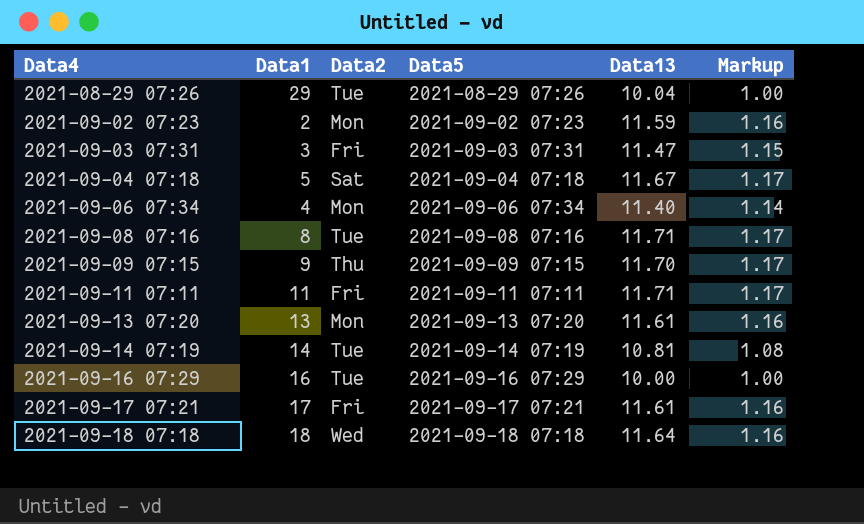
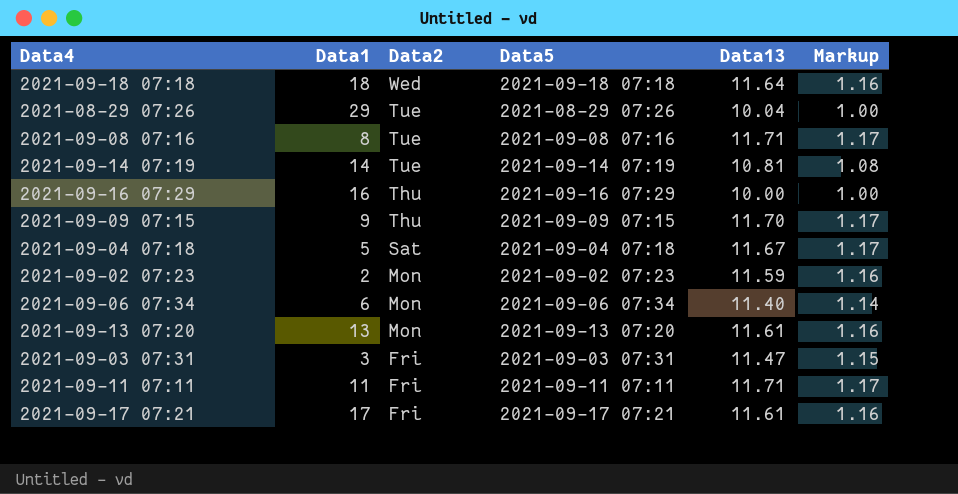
row order: Data4 ascending -> Data2 descending
2021-09-16 07:29 | Data2: Tue -> Thu
2021-09-06 07:34 | Data1: 4 -> 6

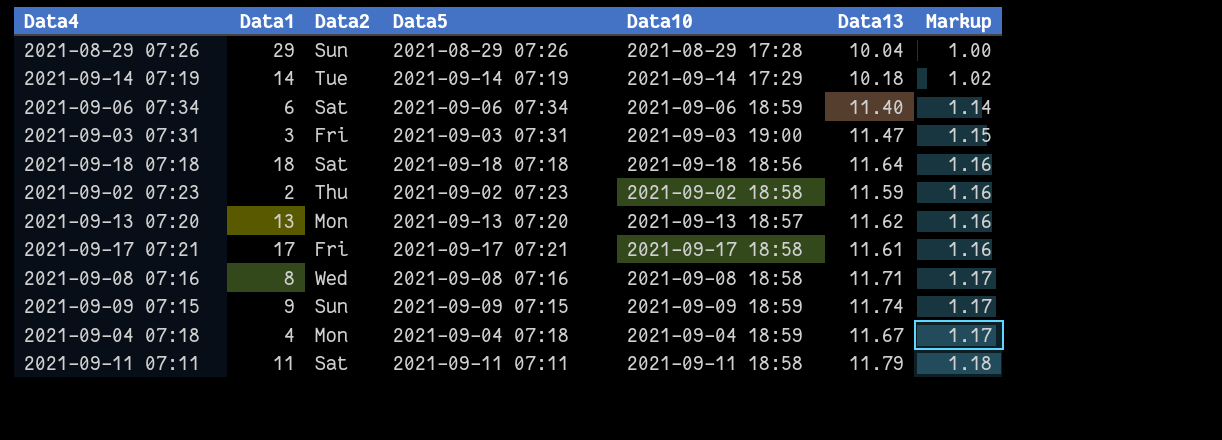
row order: Data2 descending -> Markup ascending
column Data10 | position: none -> 5
row 2021-09-16 07:29: 16 | Thu | 2021-09-16 07:29 | 10.00 | 1.00 -> none
2021-08-29 07:26 | Data2: Tue -> Sun
2021-09-14 07:19 | Data13: 10.81 -> 10.18
2021-09-14 07:19 | Markup: 1.08 -> 1.02
2021-09-06 07:34 | Data2: Mon -> Sat
2021-09-18 07:18 | Data2: Wed -> Sat
2021-09-02 07:23 | Data2: Mon -> Thu
2021-09-13 07:20 | Data13: 11.61 -> 11.62
2021-09-08 07:16 | Data2: Tue -> Wed
2021-09-09 07:15 | Data2: Thu -> Sun
2021-09-09 07:15 | Data13: 11.70 -> 11.74
2021-09-04 07:18 | Data1: 5 -> 4
2021-09-04 07:18 | Data2: Sat -> Mon
2021-09-11 07:11 | Data2: Fri -> Sat
2021-09-11 07:11 | Data13: 11.71 -> 11.79
2021-09-11 07:11 | Markup: 1.17 -> 1.18

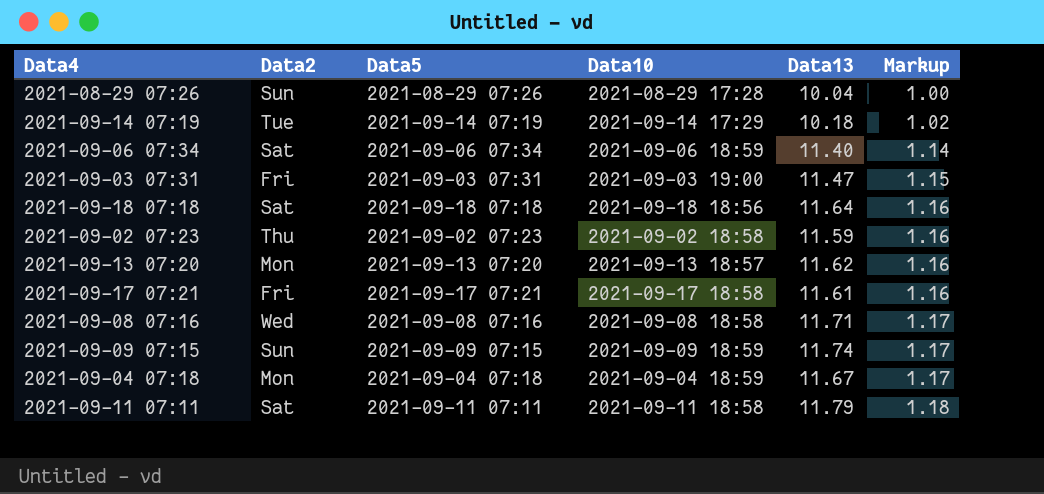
column Data1 | position: 2 -> none

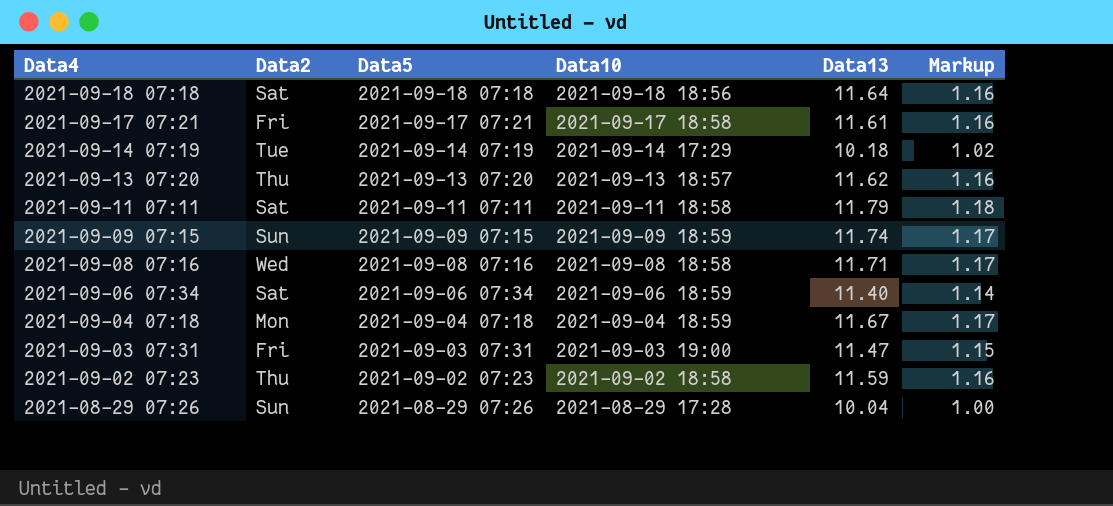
row order: Markup ascending -> Data4 descending
2021-09-13 07:20 | Data2: Mon -> Thu

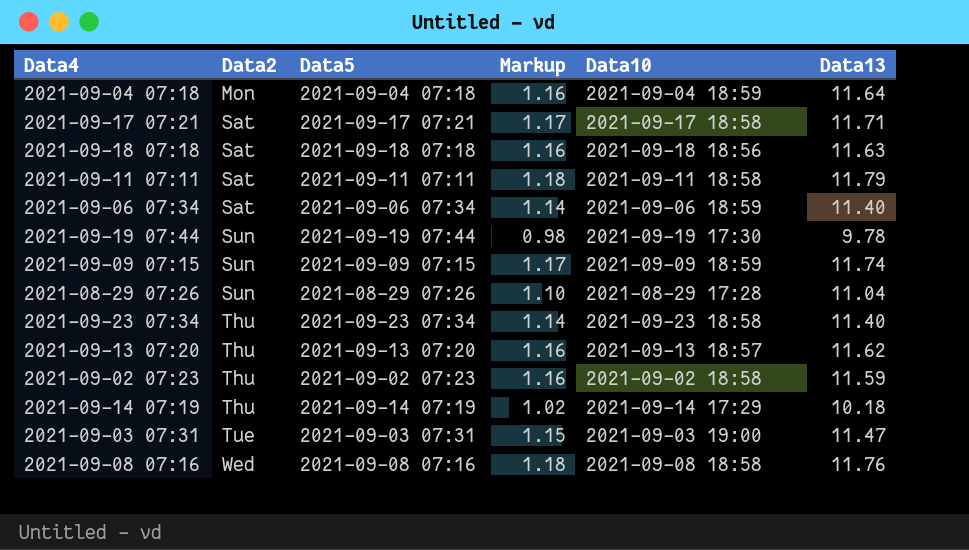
row order: Data4 descending -> Data2 ascending
column Markup | position: 6 -> 4
2021-09-04 07:18 | Markup: 1.17 -> 1.16
2021-09-04 07:18 | Data13: 11.67 -> 11.64
2021-09-17 07:21 | Data2: Fri -> Sat
2021-09-17 07:21 | Markup: 1.16 -> 1.17
2021-09-17 07:21 | Data13: 11.61 -> 11.71
2021-09-18 07:18 | Data13: 11.64 -> 11.63
row 2021-09-19 07:44: none -> Sun | 2021-09-19 07:44 | 0.98 | 2021-09-19 17:30 | 9.78
2021-08-29 07:26 | Markup: 1.00 -> 1.10
2021-08-29 07:26 | Data13: 10.04 -> 11.04
row 2021-09-23 07:34: none -> Thu | 2021-09-23 07:34 | 1.14 | 2021-09-23 18:58 | 11.40
2021-09-14 07:19 | Data2: Tue -> Thu
2021-09-03 07:31 | Data2: Fri -> Tue
2021-09-08 07:16 | Markup: 1.17 -> 1.18
2021-09-08 07:16 | Data13: 11.71 -> 11.76

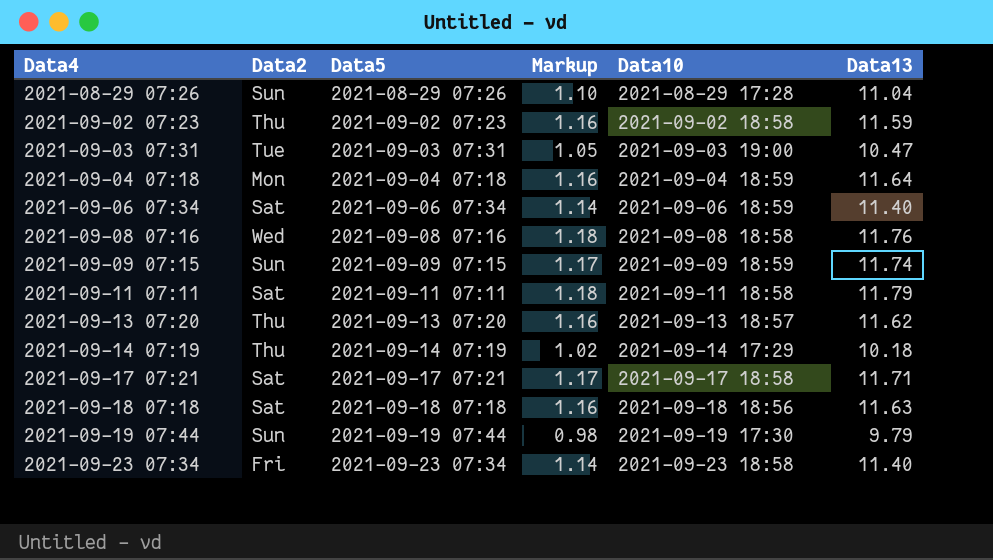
row order: Data2 ascending -> Data4 ascending
2021-09-03 07:31 | Markup: 1.15 -> 1.05
2021-09-03 07:31 | Data13: 11.47 -> 10.47
2021-09-19 07:44 | Data13: 9.78 -> 9.79
2021-09-23 07:34 | Data2: Thu -> Fri

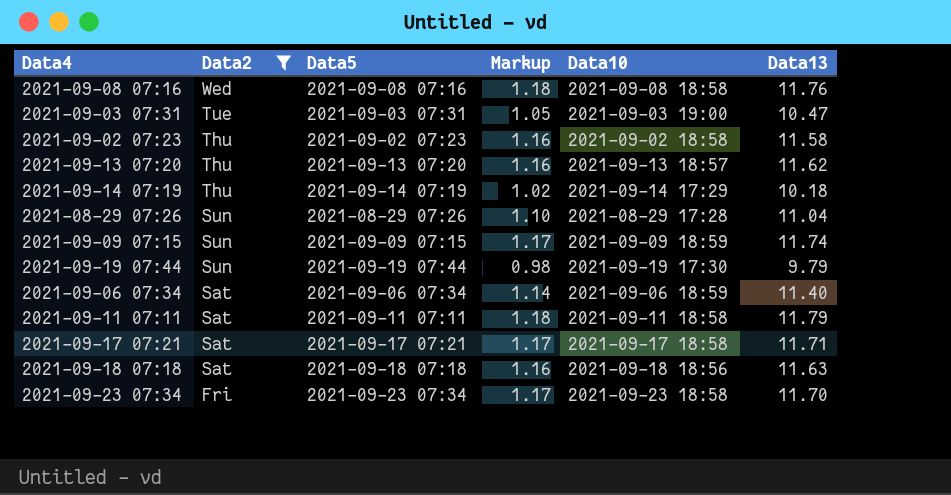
filter: none -> Data2 != Mon
row order: Data4 ascending -> Data2 descending
2021-09-02 07:23 | Data13: 11.59 -> 11.58
2021-09-23 07:34 | Markup: 1.14 -> 1.17
2021-09-23 07:34 | Data13: 11.40 -> 11.70

